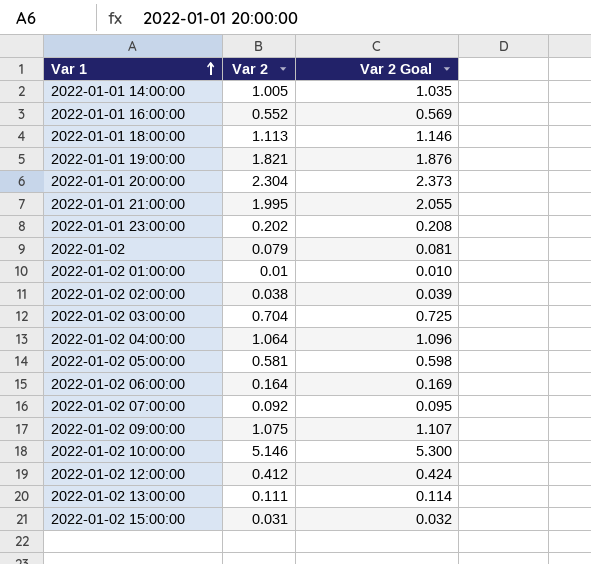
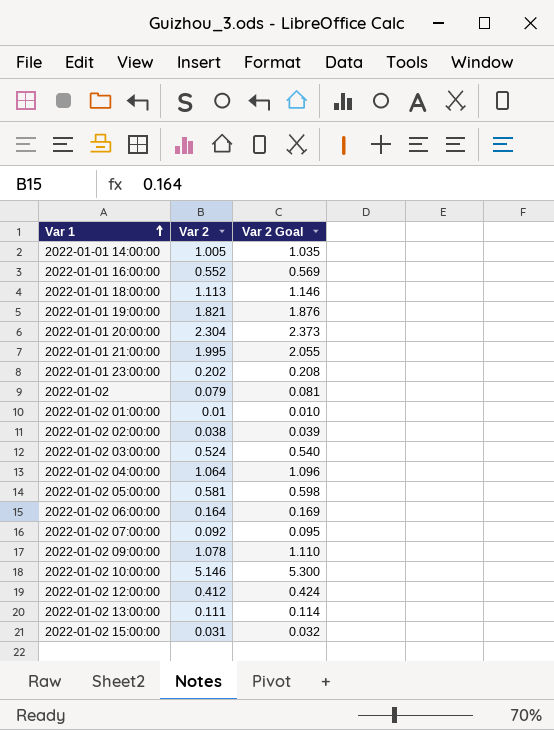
2022-01-02 03:00:00 | Var 2: 0.704 -> 0.524
2022-01-02 03:00:00 | Var 2 Goal: 0.725 -> 0.540
2022-01-02 09:00:00 | Var 2: 1.075 -> 1.078
2022-01-02 09:00:00 | Var 2 Goal: 1.107 -> 1.110

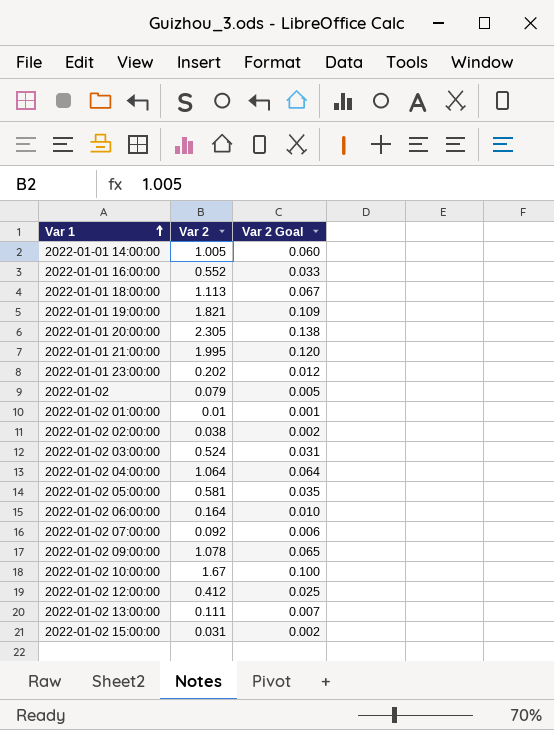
column Var 2 Goal | formula: [Var 2] * 1.03 -> [Var 2] * 0.06
2022-01-01 20:00:00 | Var 2: 2.304 -> 2.305
2022-01-02 10:00:00 | Var 2: 5.146 -> 1.67

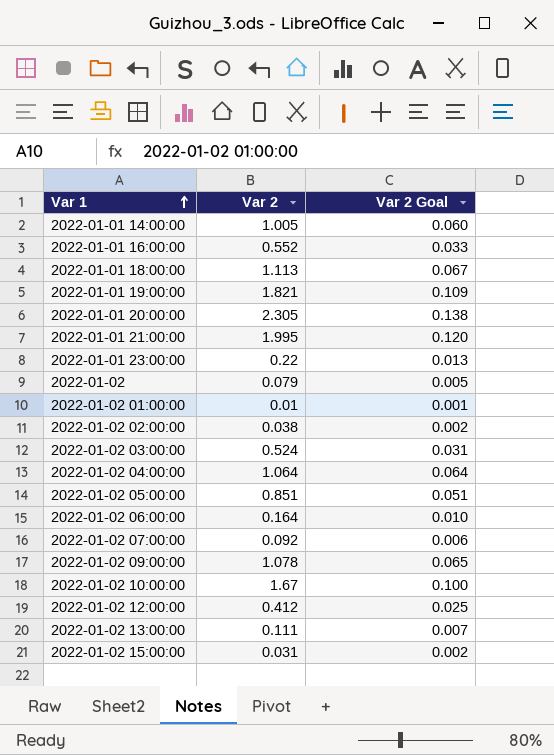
2022-01-01 23:00:00 | Var 2: 0.202 -> 0.22
2022-01-01 23:00:00 | Var 2 Goal: 0.012 -> 0.013
2022-01-02 05:00:00 | Var 2: 0.581 -> 0.851
2022-01-02 05:00:00 | Var 2 Goal: 0.035 -> 0.051

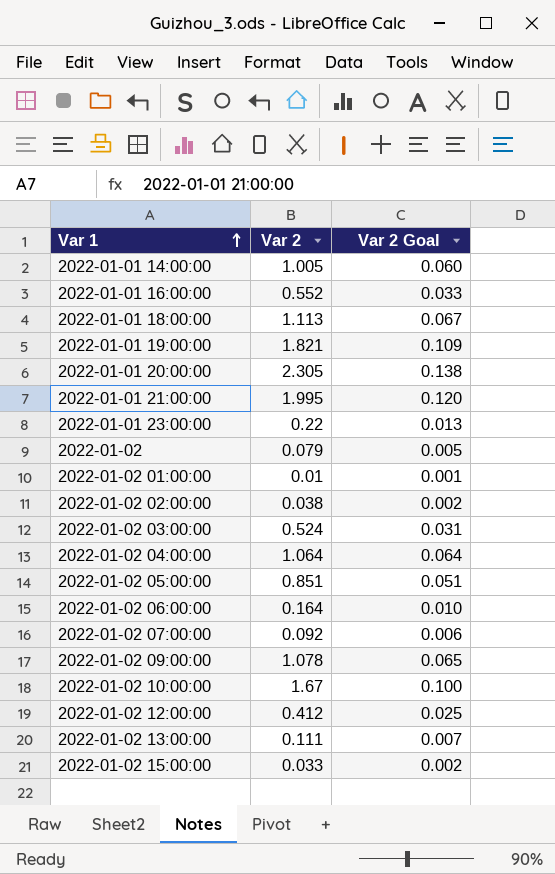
2022-01-02 15:00:00 | Var 2: 0.031 -> 0.033

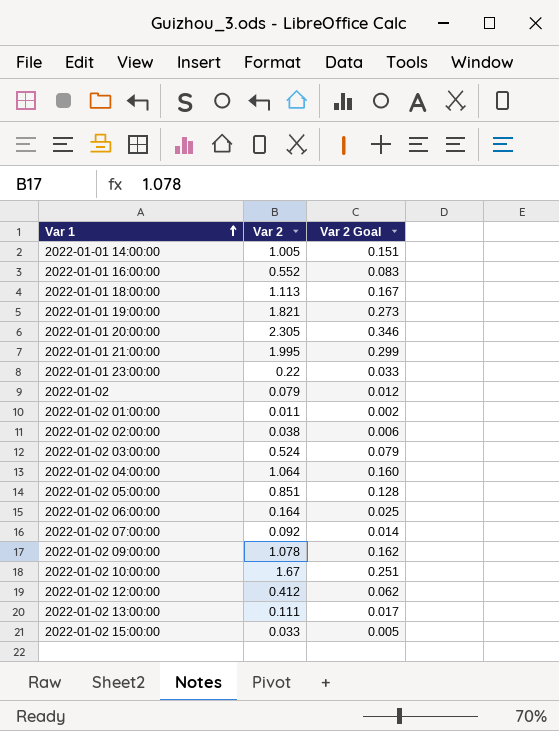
column Var 2 Goal | formula: [Var 2] * 0.06 -> [Var 2] * 0.15
2022-01-02 01:00:00 | Var 2: 0.01 -> 0.011

